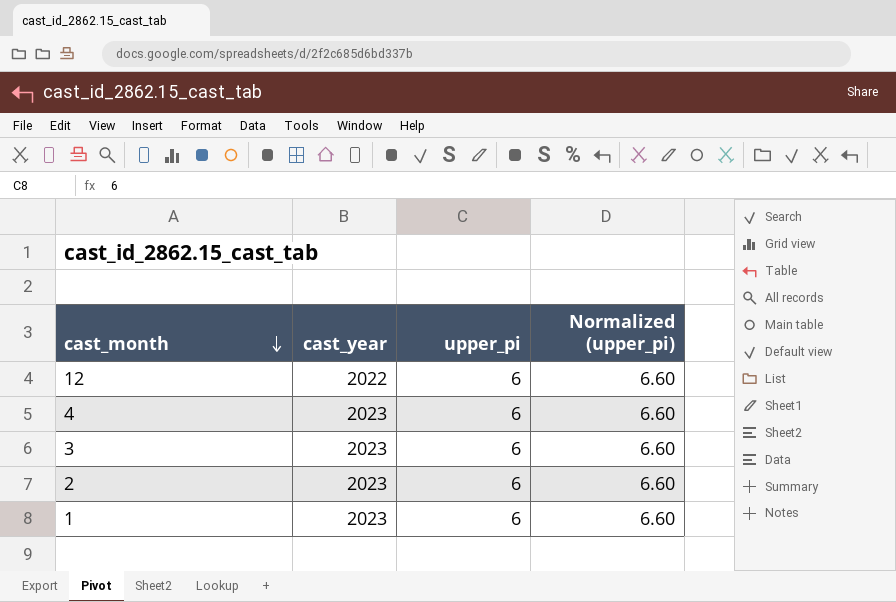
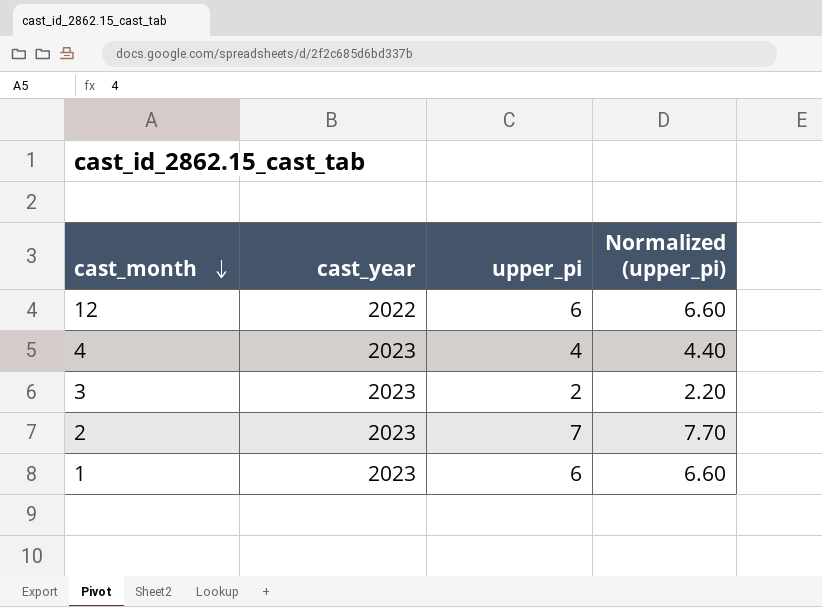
4 | upper_pi: 6 -> 4
4 | Normalized (upper_pi): 6.60 -> 4.40
3 | upper_pi: 6 -> 2
3 | Normalized (upper_pi): 6.60 -> 2.20
2 | upper_pi: 6 -> 7
2 | Normalized (upper_pi): 6.60 -> 7.70

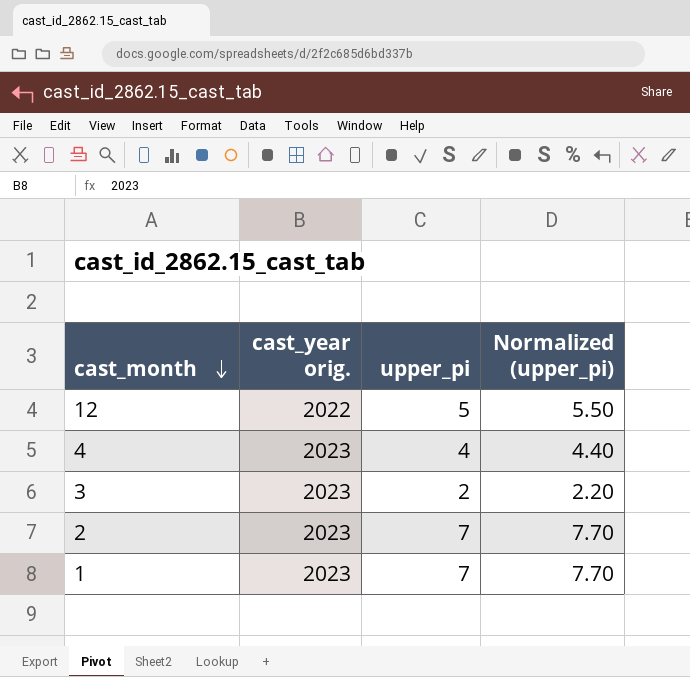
column name: cast_year -> cast_year orig.
12 | upper_pi: 6 -> 5
12 | Normalized (upper_pi): 6.60 -> 5.50
1 | upper_pi: 6 -> 7
1 | Normalized (upper_pi): 6.60 -> 7.70

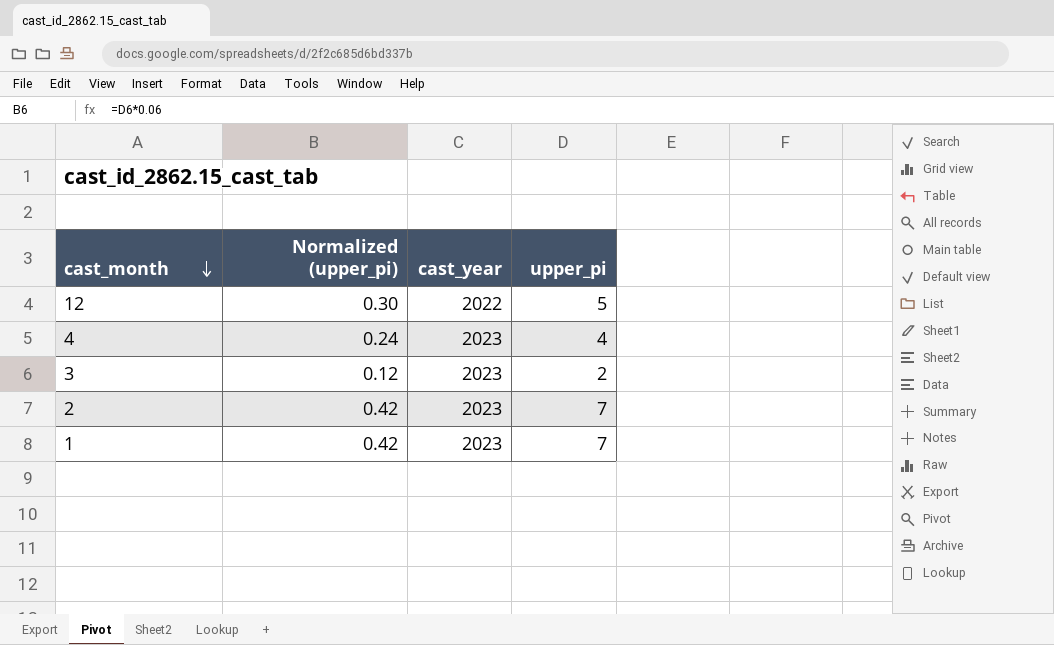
column Normalized (upper_pi) | formula: [upper_pi] * 1.1 -> [upper_pi] * 0.06
column Normalized (upper_pi) | position: 4 -> 2
column name: cast_year orig. -> cast_year

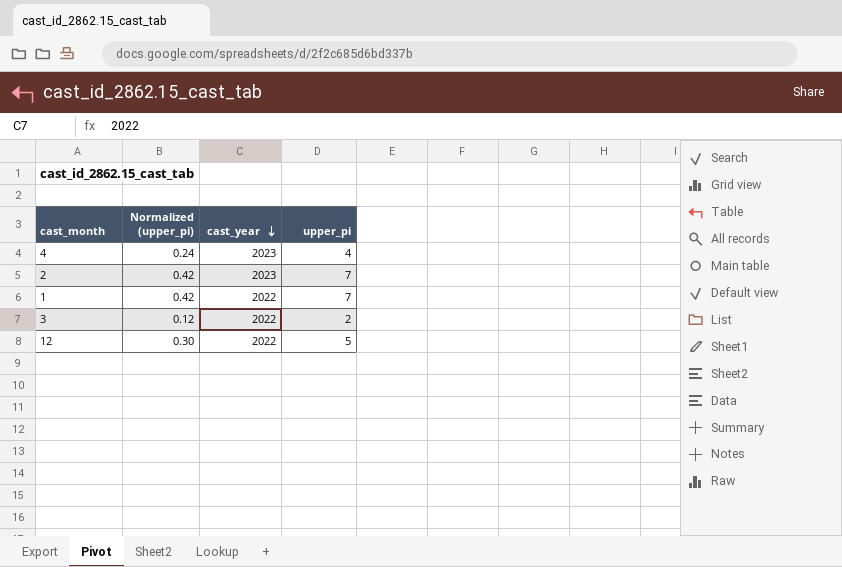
row order: cast_month descending -> cast_year descending
1 | cast_year: 2023 -> 2022
3 | cast_year: 2023 -> 2022

